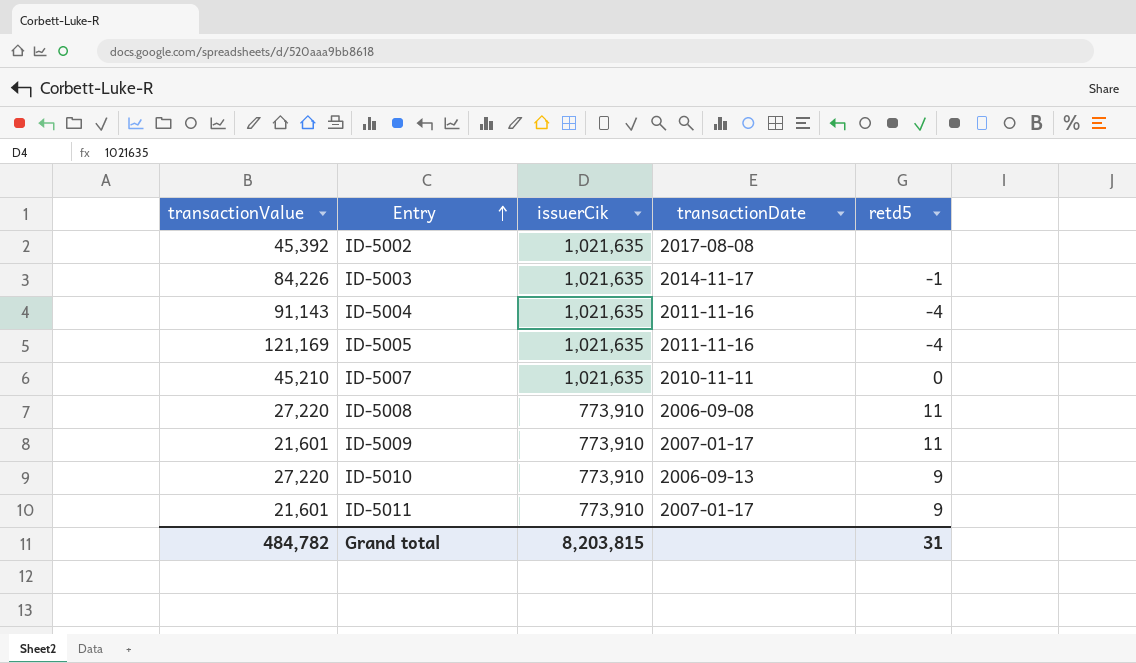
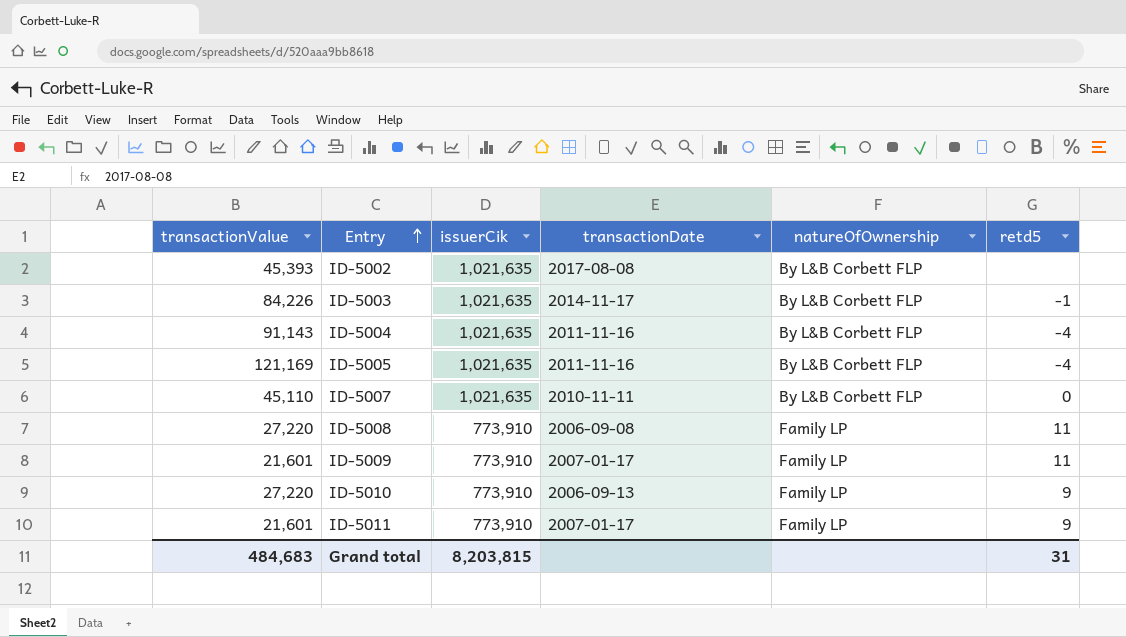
column natureOfOwnership | position: none -> 5
ID-5002 | transactionValue: 45,392 -> 45,393
ID-5007 | transactionValue: 45,210 -> 45,110
Grand total | transactionValue: 484,782 -> 484,683

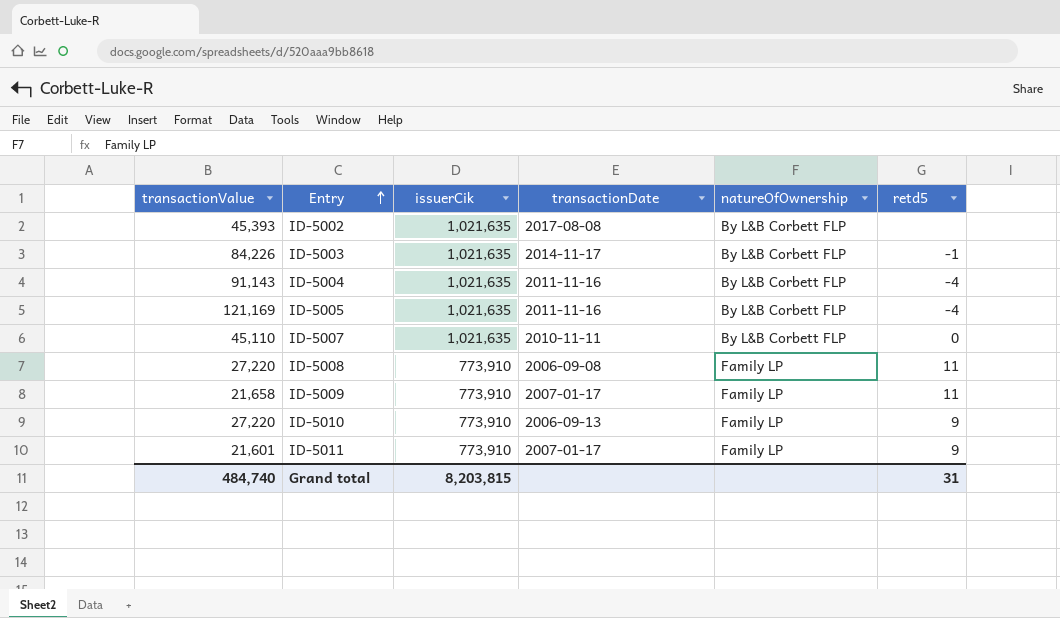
ID-5009 | transactionValue: 21,601 -> 21,658
Grand total | transactionValue: 484,683 -> 484,740

